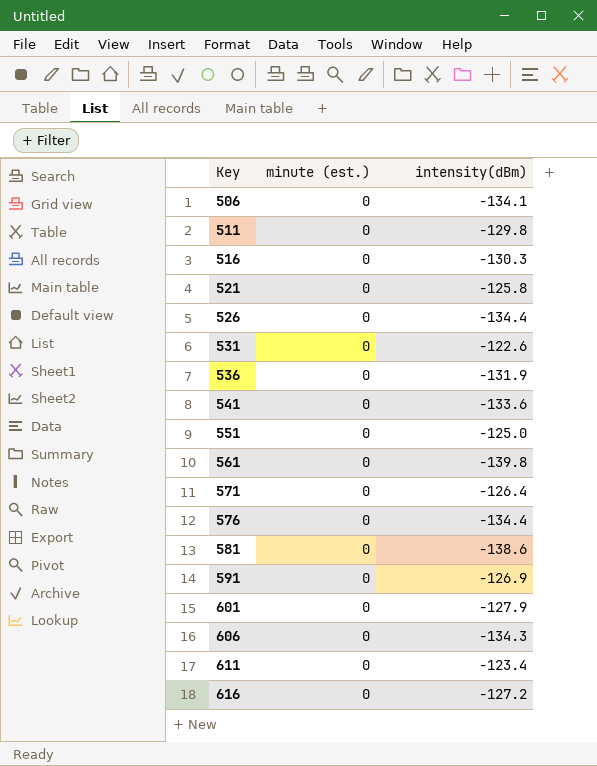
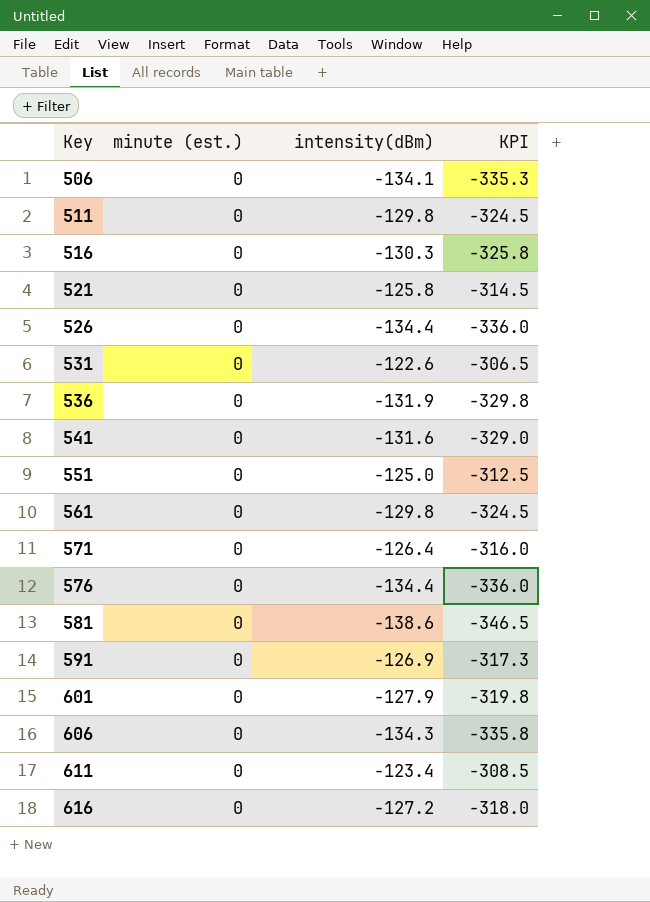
column KPI | formula: none -> [intensity(dBm)] * 2.5
541 | intensity(dBm): -133.6 -> -131.6
561 | intensity(dBm): -139.8 -> -129.8

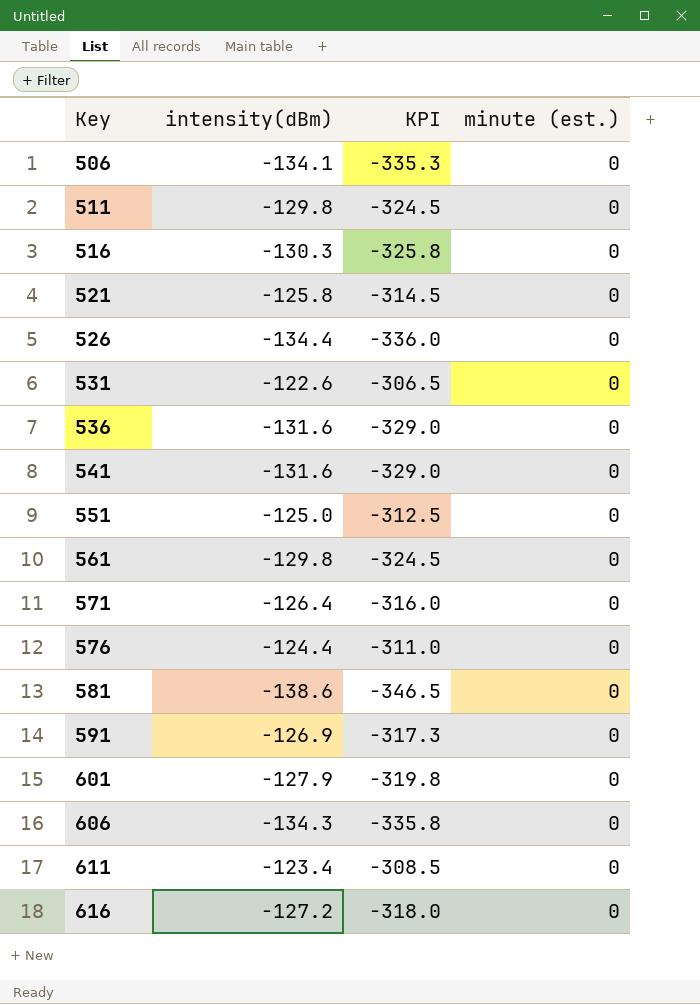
column minute (est.) | position: 2 -> 4
536 | intensity(dBm): -131.9 -> -131.6
536 | KPI: -329.8 -> -329.0
576 | intensity(dBm): -134.4 -> -124.4
576 | KPI: -336.0 -> -311.0

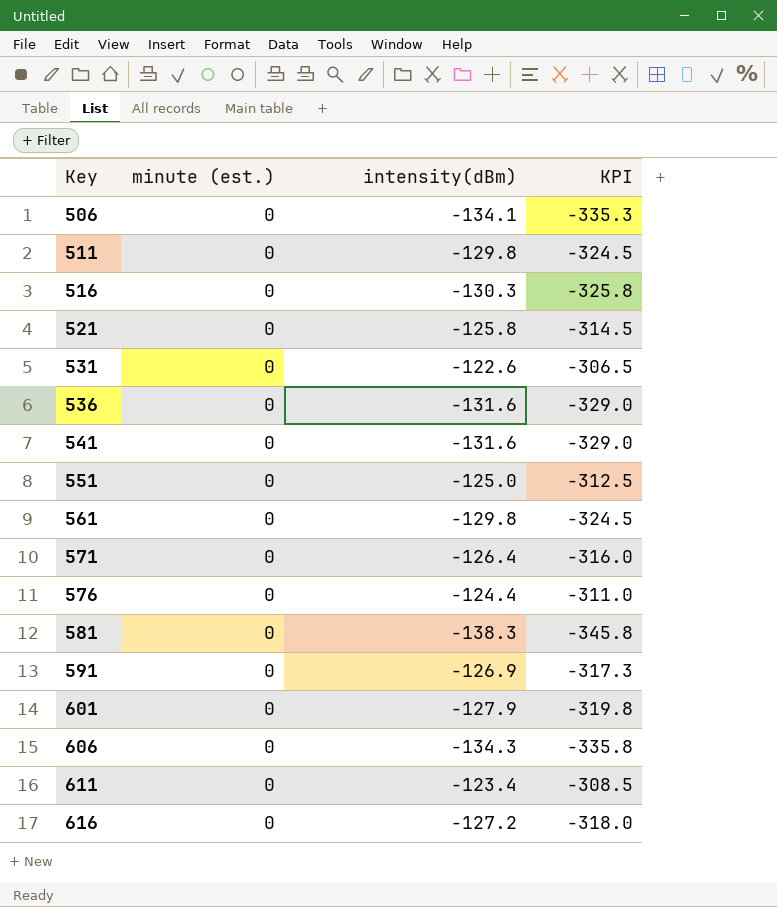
column minute (est.) | position: 4 -> 2
row 526: -134.4 | -336.0 | 0 -> none
581 | intensity(dBm): -138.6 -> -138.3
581 | KPI: -346.5 -> -345.8

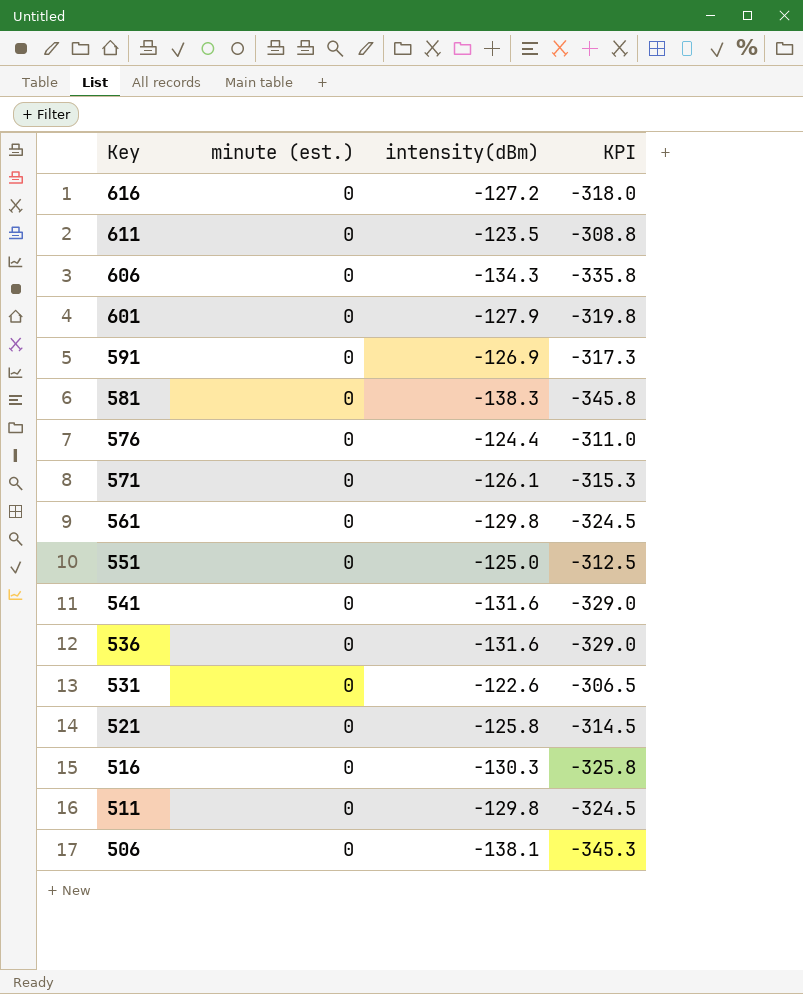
row order: Key ascending -> Key descending
611 | intensity(dBm): -123.4 -> -123.5
611 | KPI: -308.5 -> -308.8
571 | intensity(dBm): -126.4 -> -126.1
571 | KPI: -316.0 -> -315.3
506 | intensity(dBm): -134.1 -> -138.1
506 | KPI: -335.3 -> -345.3

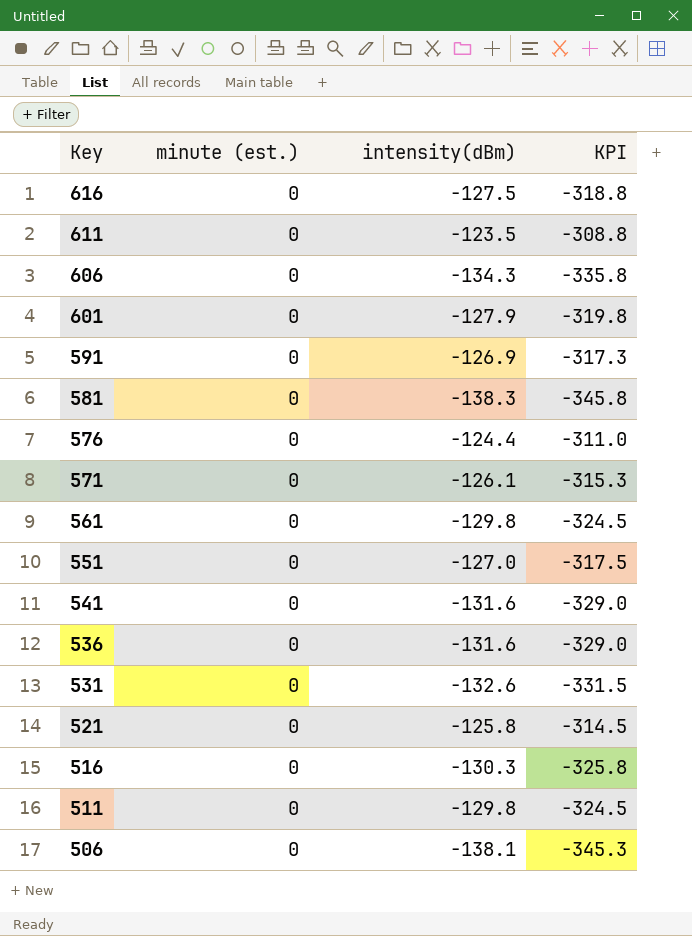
616 | intensity(dBm): -127.2 -> -127.5
616 | KPI: -318.0 -> -318.8
551 | intensity(dBm): -125.0 -> -127.0
551 | KPI: -312.5 -> -317.5
531 | intensity(dBm): -122.6 -> -132.6
531 | KPI: -306.5 -> -331.5

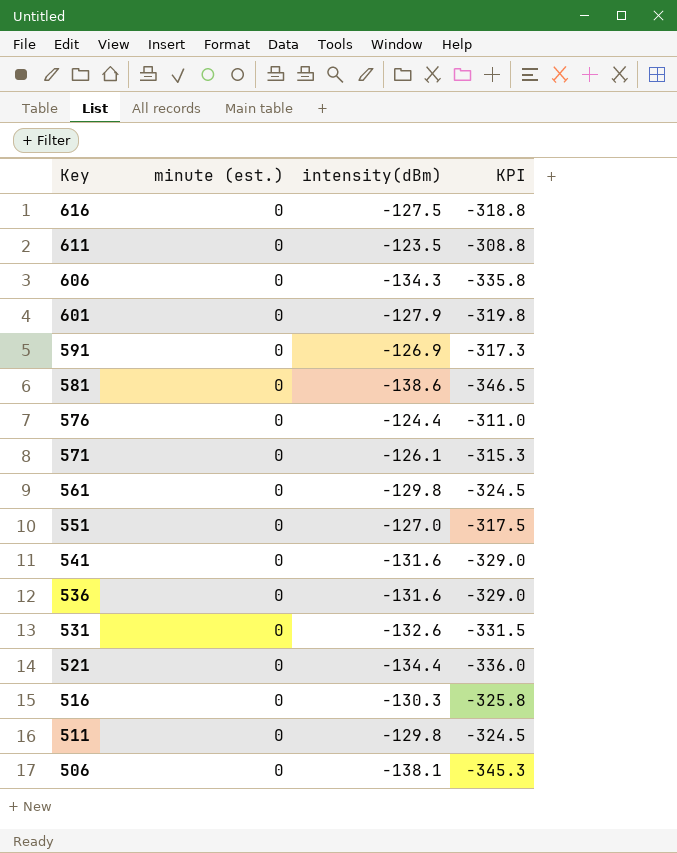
581 | intensity(dBm): -138.3 -> -138.6
581 | KPI: -345.8 -> -346.5
521 | intensity(dBm): -125.8 -> -134.4
521 | KPI: -314.5 -> -336.0

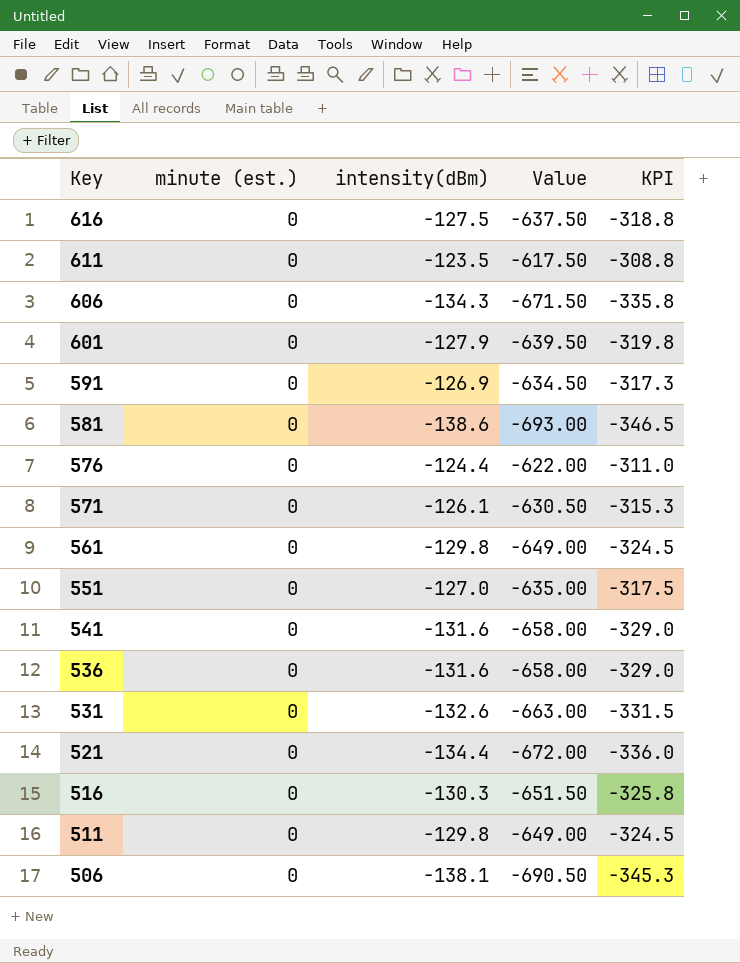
column Value | formula: none -> [intensity(dBm)] * 5

